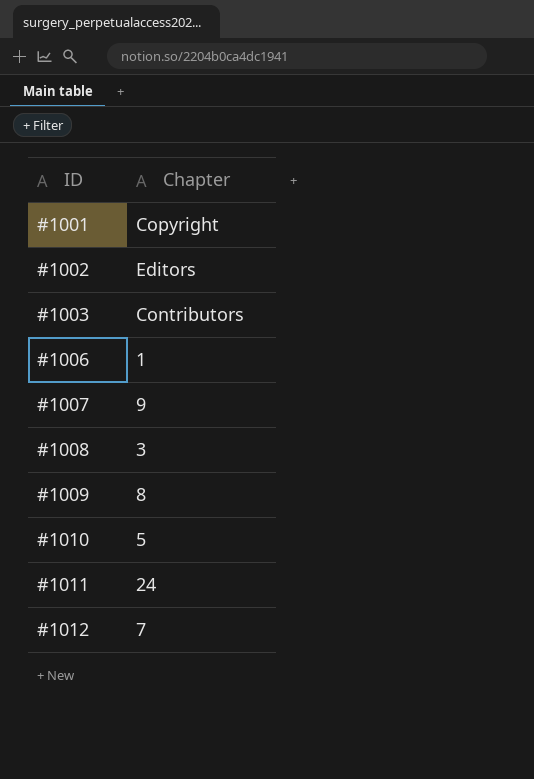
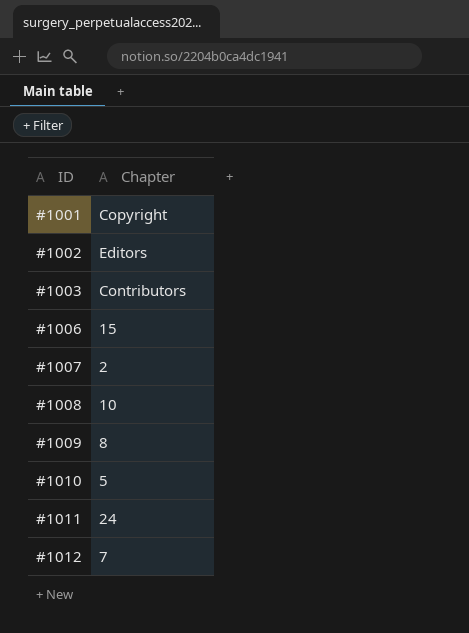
#1006 | Chapter: 1 -> 15
#1007 | Chapter: 9 -> 2
#1008 | Chapter: 3 -> 10

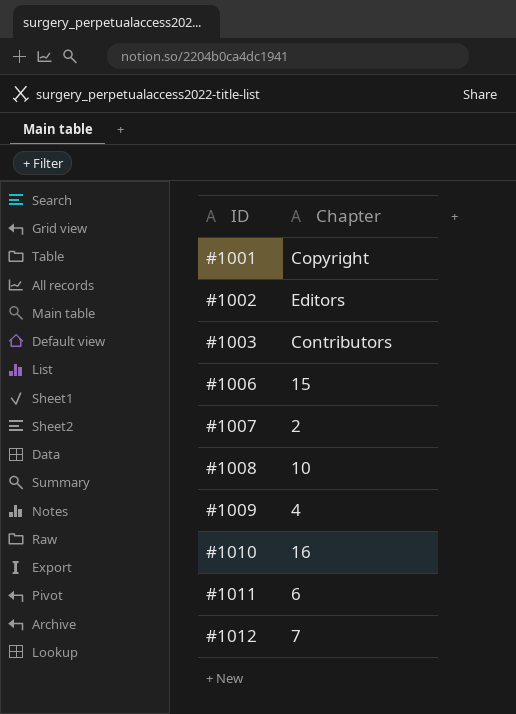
#1009 | Chapter: 8 -> 4
#1010 | Chapter: 5 -> 16
#1011 | Chapter: 24 -> 6

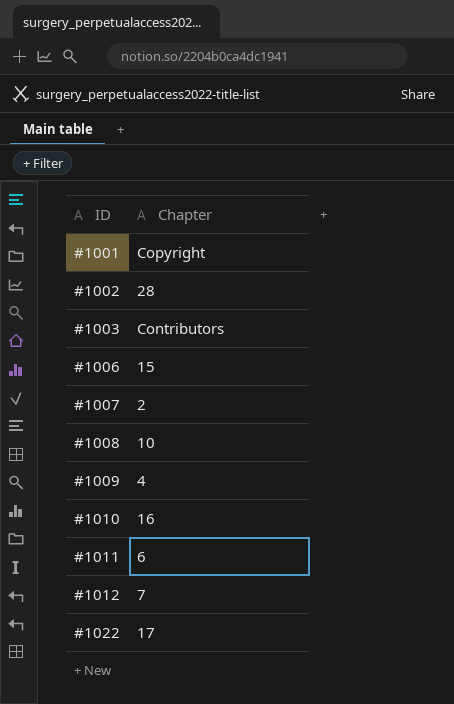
#1002 | Chapter: Editors -> 28
row #1022: none -> 17

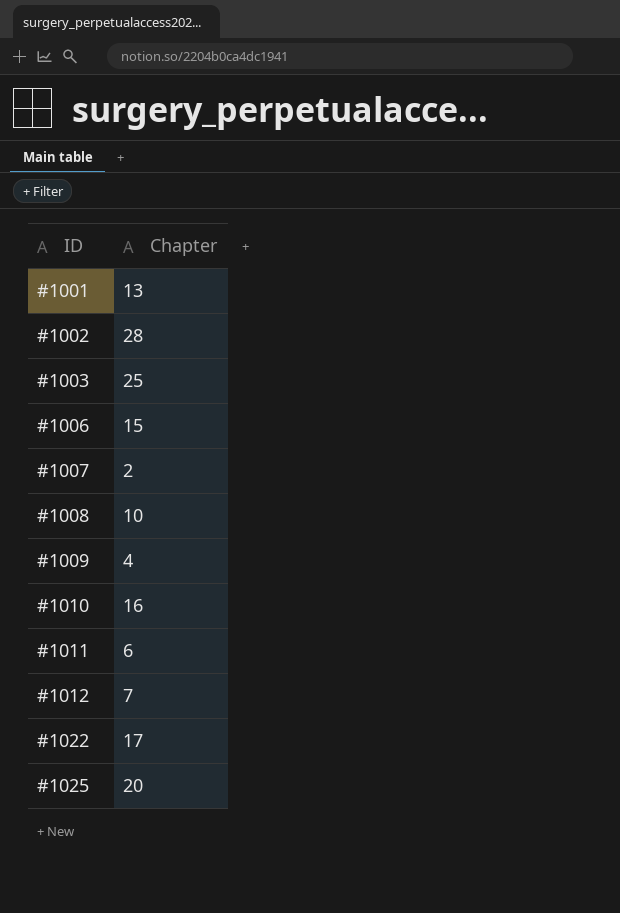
#1001 | Chapter: Copyright -> 13
#1003 | Chapter: Contributors -> 25
row #1025: none -> 20

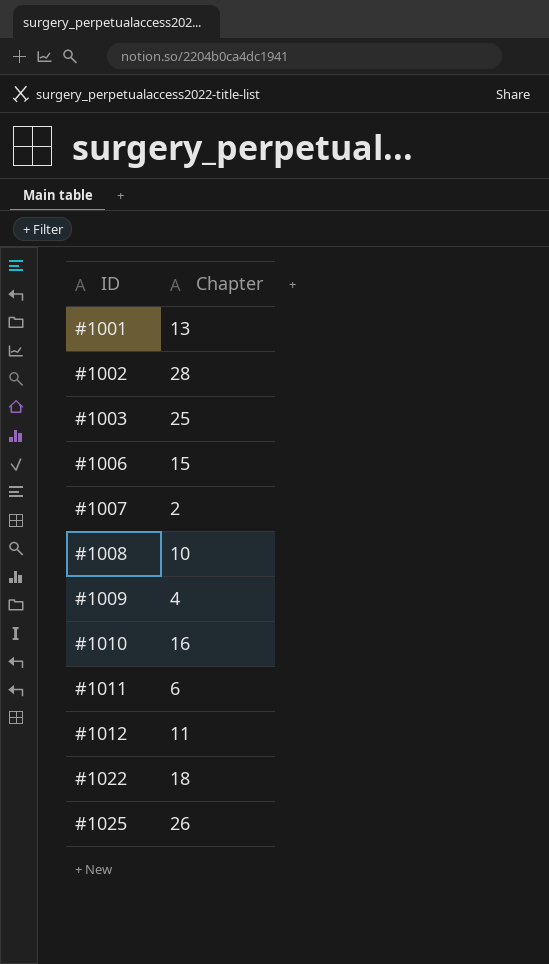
#1012 | Chapter: 7 -> 11
#1022 | Chapter: 17 -> 18
#1025 | Chapter: 20 -> 26

